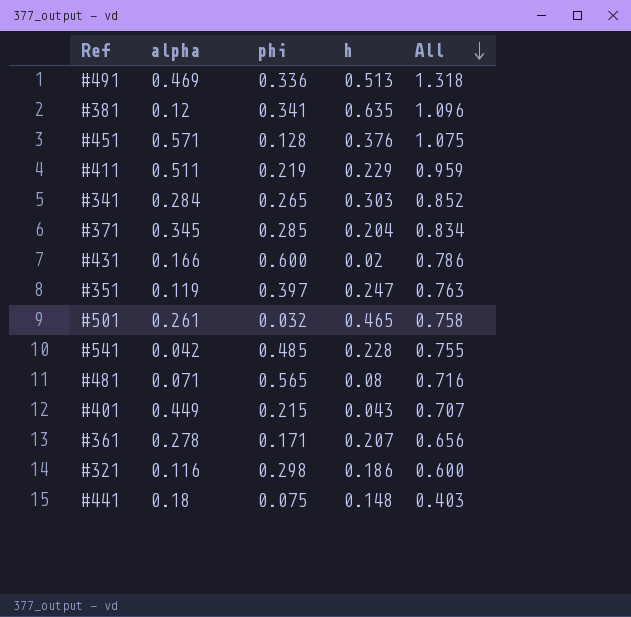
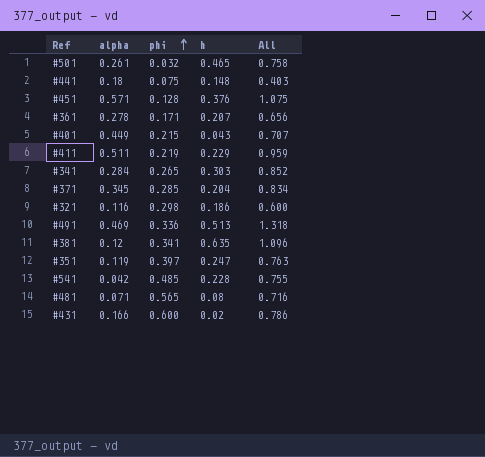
row order: All descending -> phi ascending

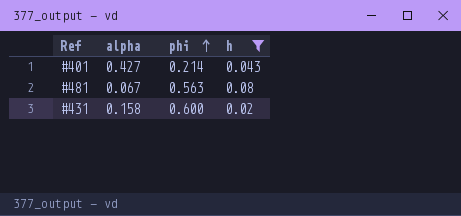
filter: none -> h <= 0.08
column All | formula: [alpha] + [phi] + [h] -> none
#401 | alpha: 0.449 -> 0.427
#401 | phi: 0.215 -> 0.214
#481 | alpha: 0.071 -> 0.067
#481 | phi: 0.565 -> 0.563
#431 | alpha: 0.166 -> 0.158

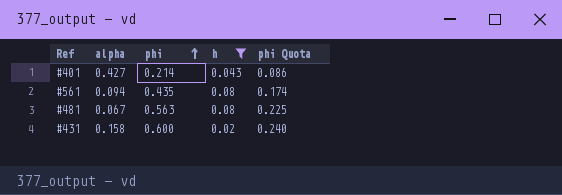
column phi Quota | formula: none -> [phi] * 0.4
row #561: none -> 0.094 | 0.435 | 0.08 | 0.174

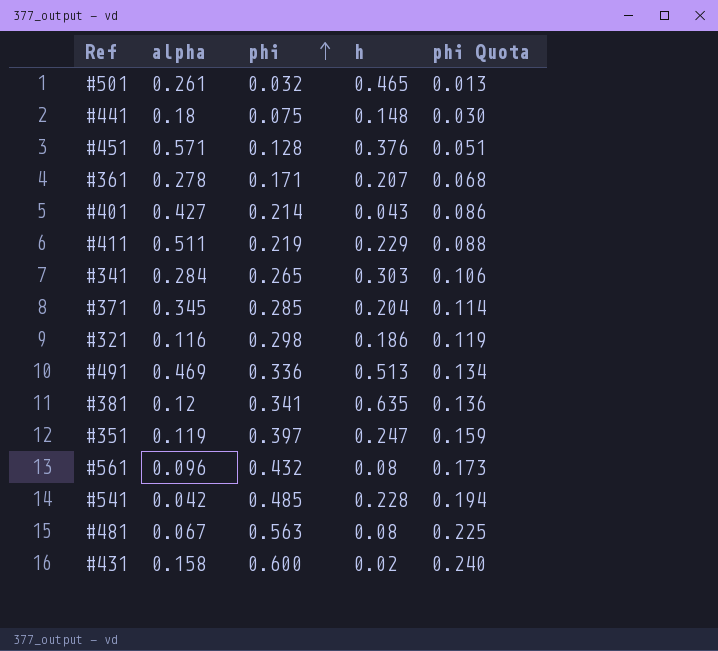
filter: h <= 0.08 -> none
#561 | alpha: 0.094 -> 0.096
#561 | phi: 0.435 -> 0.432
#561 | phi Quota: 0.174 -> 0.173

